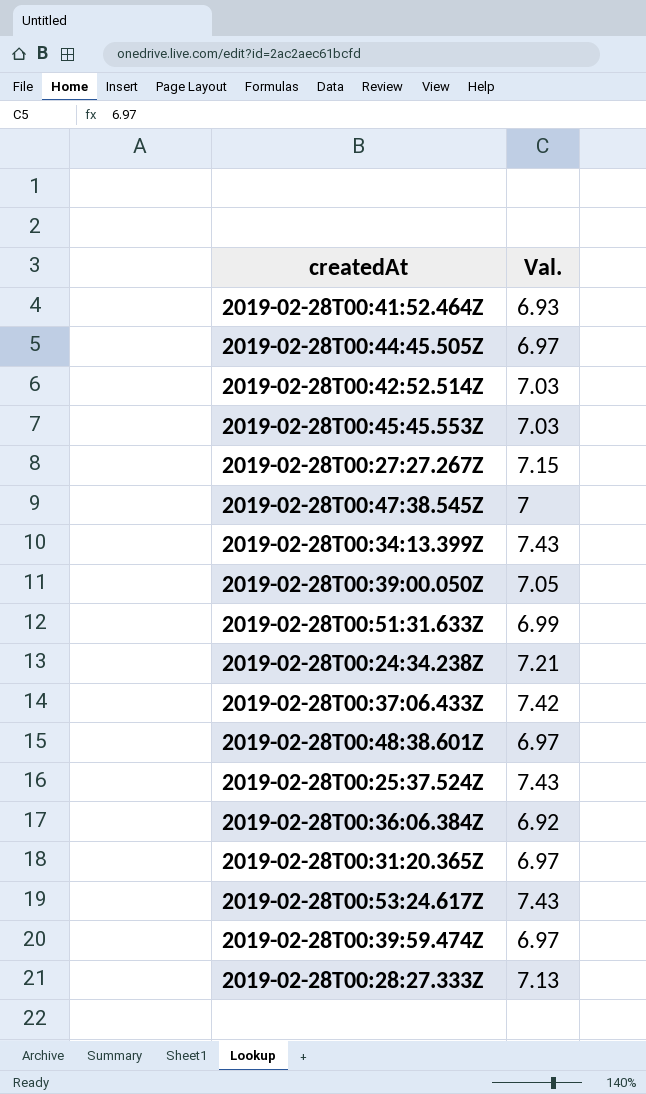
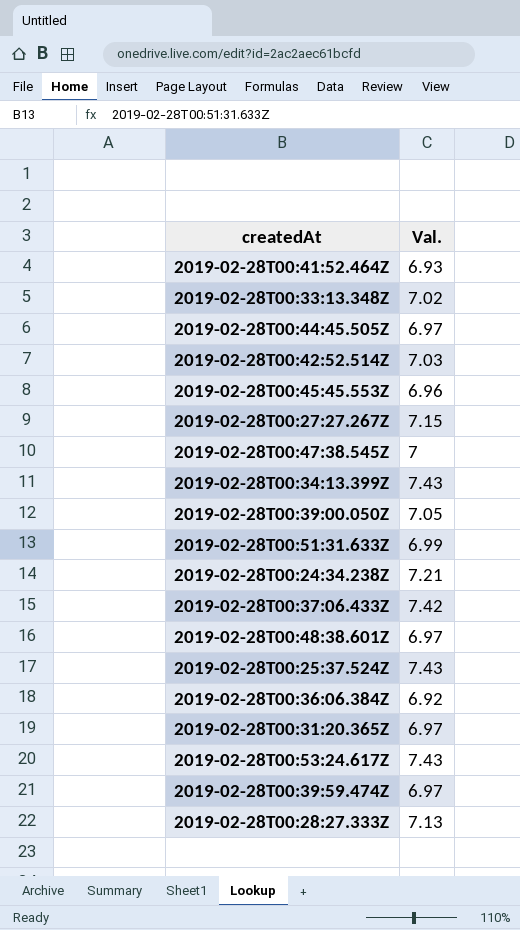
row 2019-02-28T00:33:13.348Z: none -> 7.02
2019-02-28T00:45:45.553Z | Val.: 7.03 -> 6.96

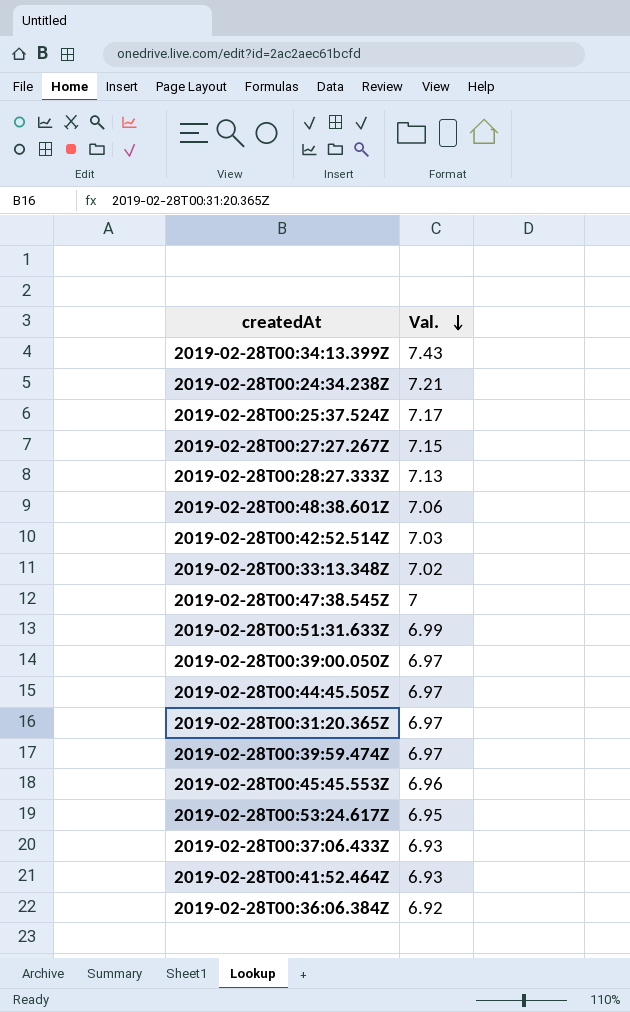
row order: none -> Val. descending
2019-02-28T00:25:37.524Z | Val.: 7.43 -> 7.17
2019-02-28T00:48:38.601Z | Val.: 6.97 -> 7.06
2019-02-28T00:39:00.050Z | Val.: 7.05 -> 6.97
2019-02-28T00:53:24.617Z | Val.: 7.43 -> 6.95
2019-02-28T00:37:06.433Z | Val.: 7.42 -> 6.93

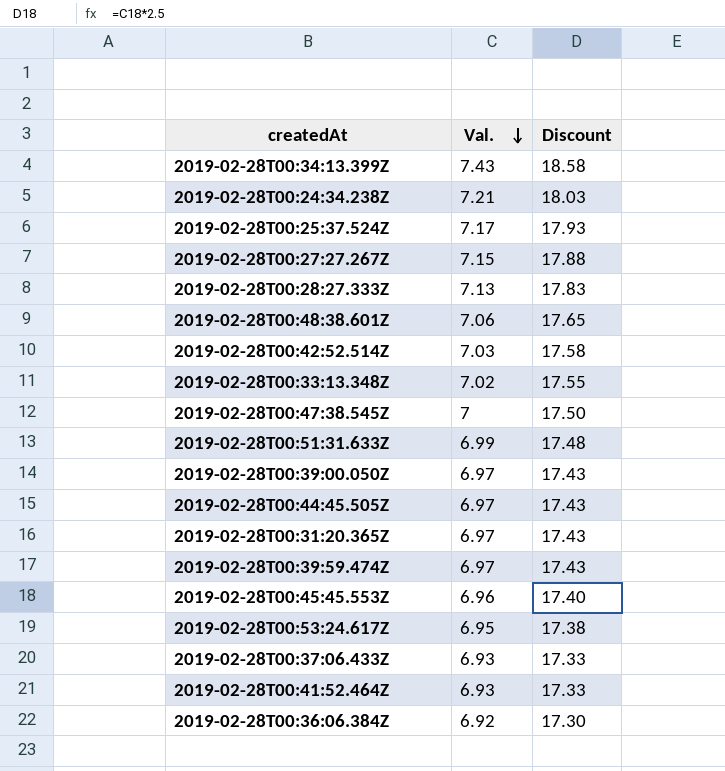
column Discount | formula: none -> [Val.] * 2.5

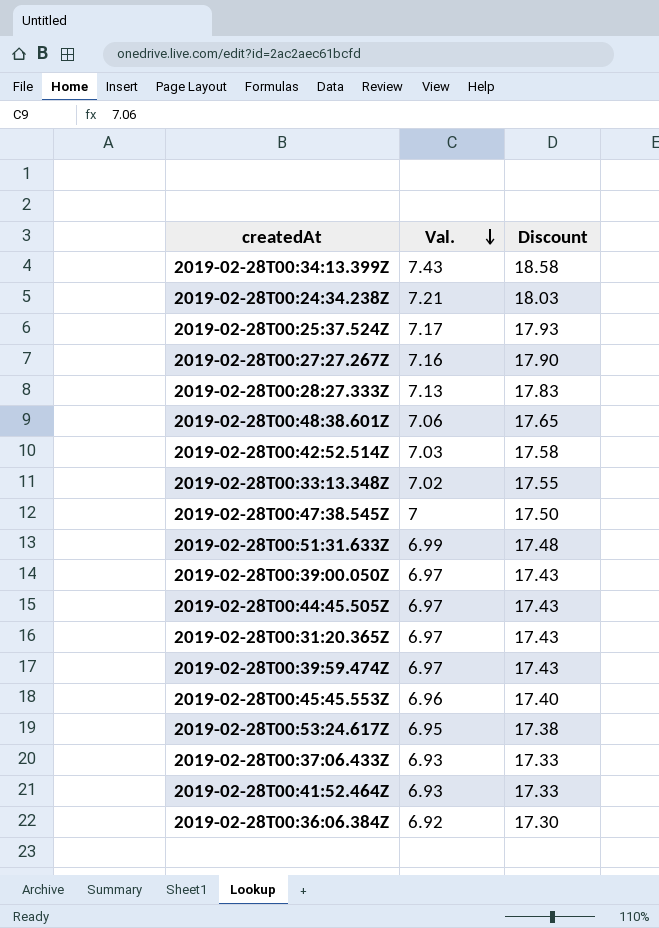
2019-02-28T00:27:27.267Z | Val.: 7.15 -> 7.16
2019-02-28T00:27:27.267Z | Discount: 17.88 -> 17.90

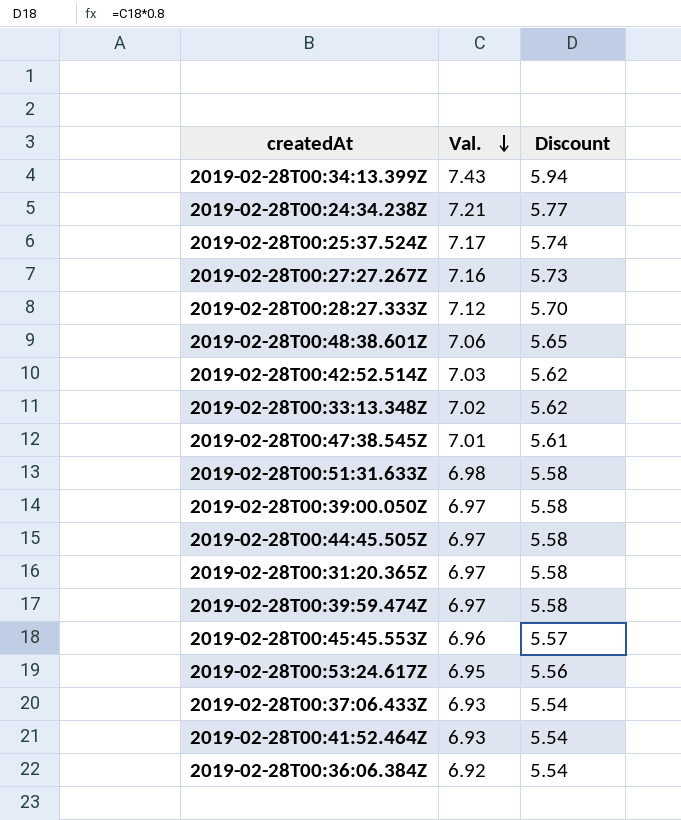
column Discount | formula: [Val.] * 2.5 -> [Val.] * 0.8
2019-02-28T00:28:27.333Z | Val.: 7.13 -> 7.12
2019-02-28T00:47:38.545Z | Val.: 7 -> 7.01
2019-02-28T00:51:31.633Z | Val.: 6.99 -> 6.98

